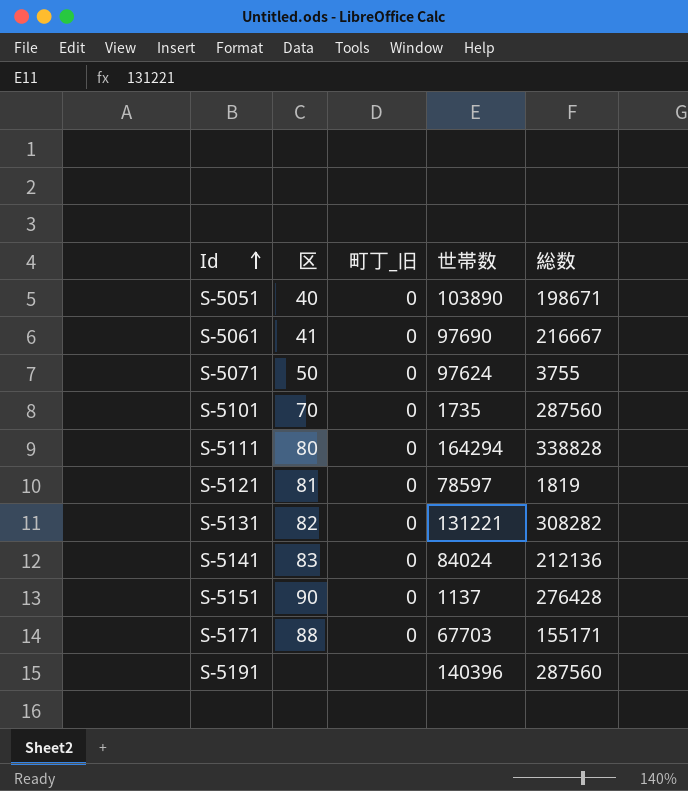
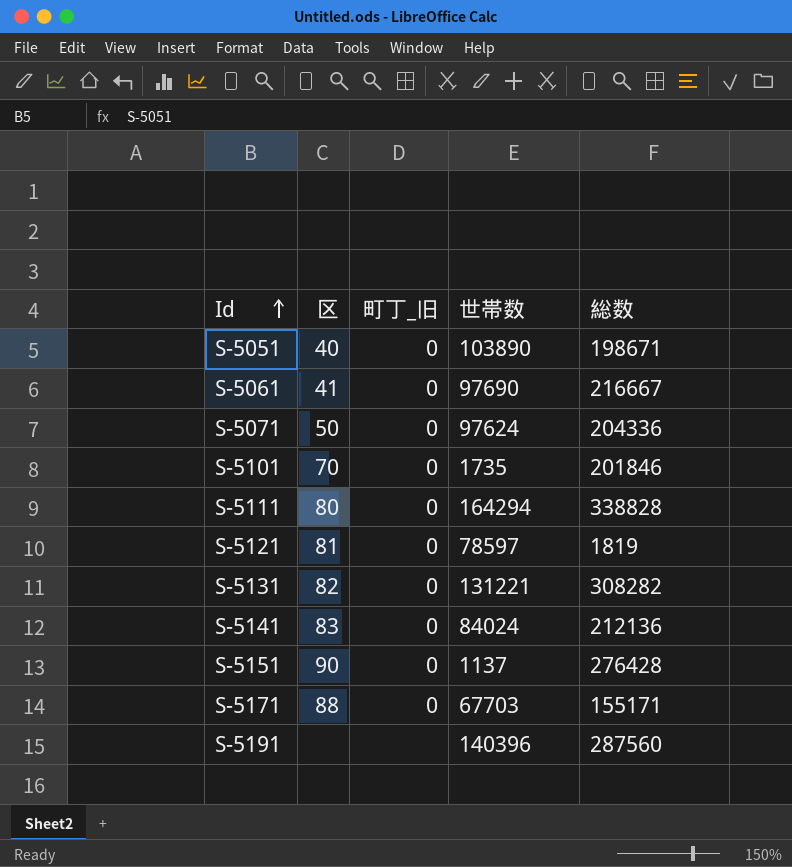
S-5071 | 総数: 3755 -> 204336
S-5101 | 総数: 287560 -> 201846

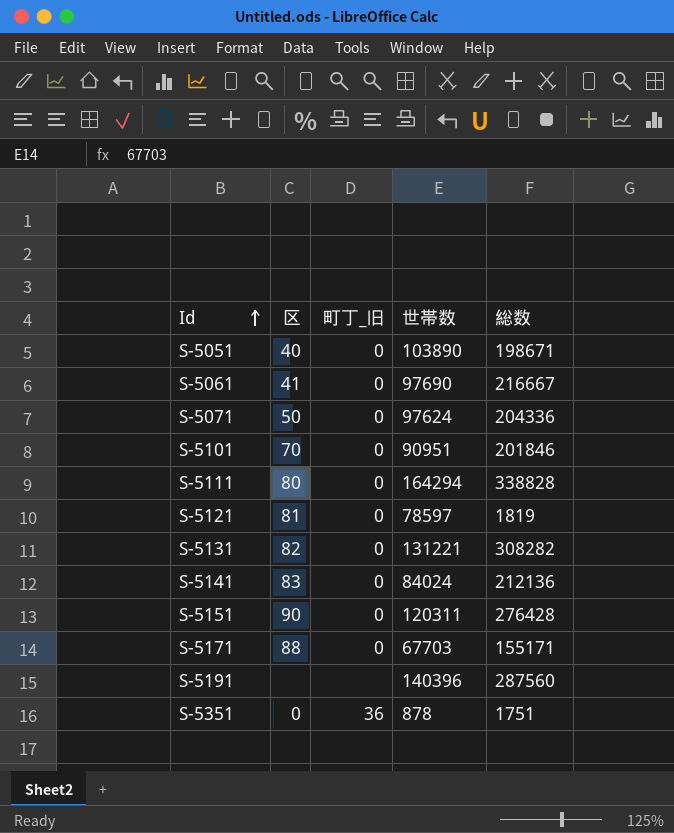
S-5101 | 世帯数: 1735 -> 90951
S-5151 | 世帯数: 1137 -> 120311
row S-5351: none -> 0 | 36 | 878 | 1751

